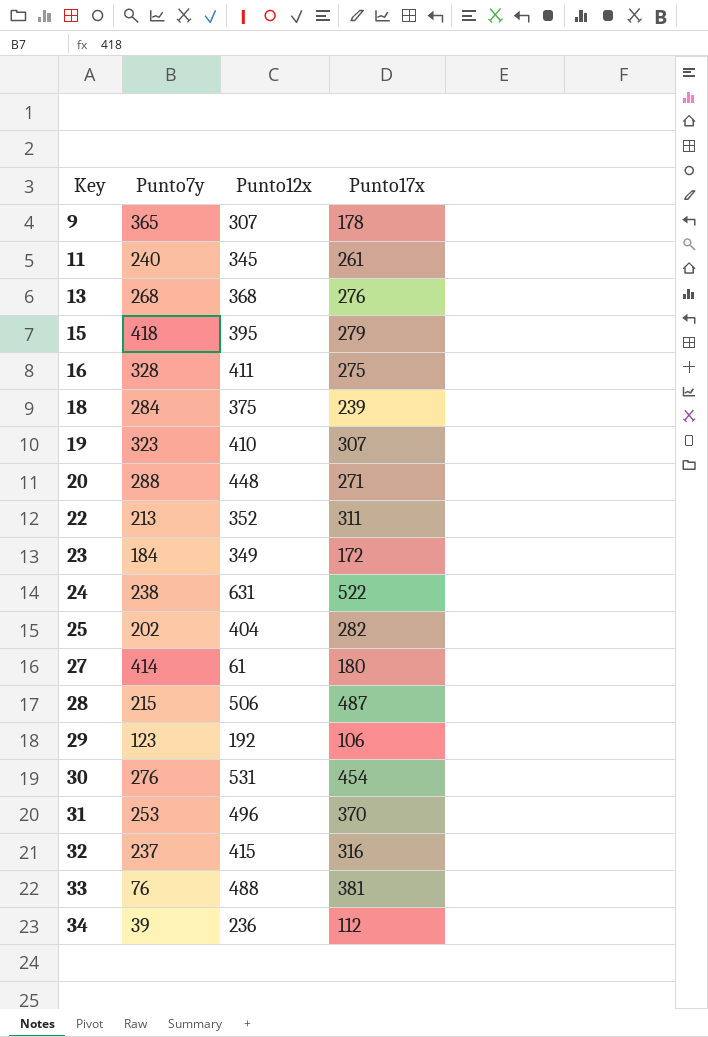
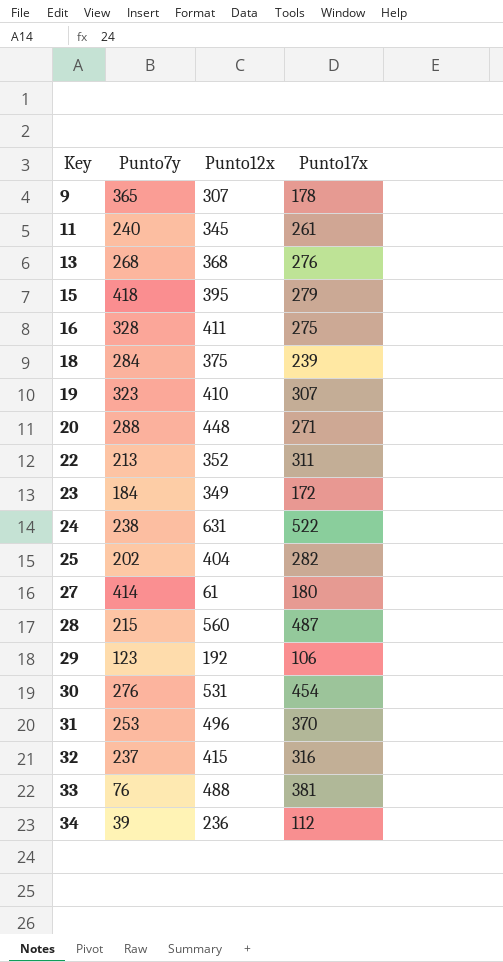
28 | Punto12x: 506 -> 560

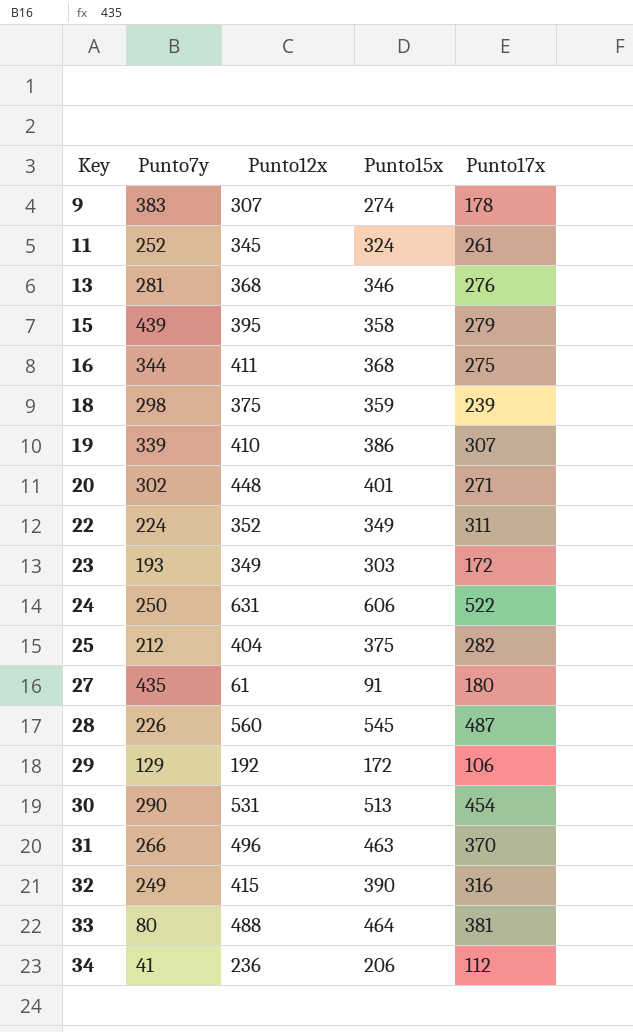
column Punto15x | position: none -> 4
9 | Punto7y: 365 -> 383
11 | Punto7y: 240 -> 252
13 | Punto7y: 268 -> 281
15 | Punto7y: 418 -> 439
16 | Punto7y: 328 -> 344
18 | Punto7y: 284 -> 298
19 | Punto7y: 323 -> 339
20 | Punto7y: 288 -> 302
22 | Punto7y: 213 -> 224
23 | Punto7y: 184 -> 193
24 | Punto7y: 238 -> 250
25 | Punto7y: 202 -> 212
27 | Punto7y: 414 -> 435
28 | Punto7y: 215 -> 226
29 | Punto7y: 123 -> 129
30 | Punto7y: 276 -> 290
31 | Punto7y: 253 -> 266
32 | Punto7y: 237 -> 249
33 | Punto7y: 76 -> 80
34 | Punto7y: 39 -> 41

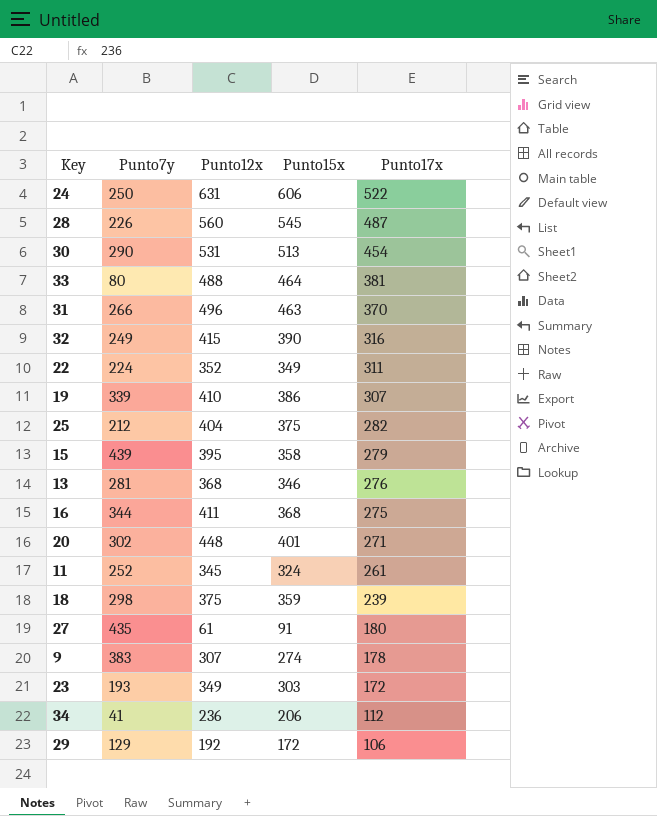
row order: Key ascending -> Punto17x descending

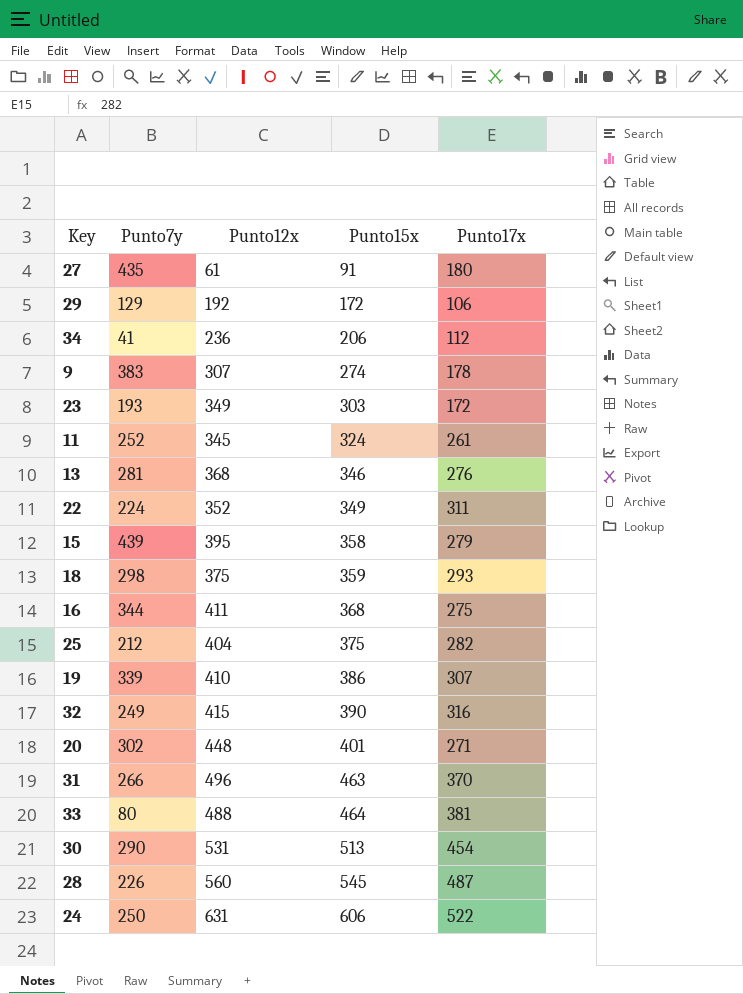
row order: Punto17x descending -> Punto15x ascending
18 | Punto17x: 239 -> 293

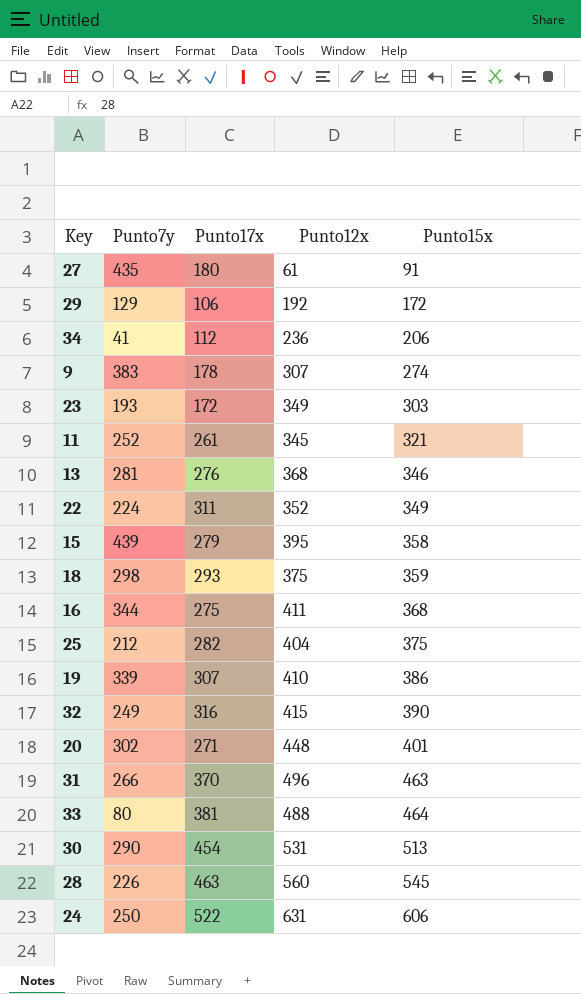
column Punto17x | position: 5 -> 3
11 | Punto15x: 324 -> 321
28 | Punto17x: 487 -> 463

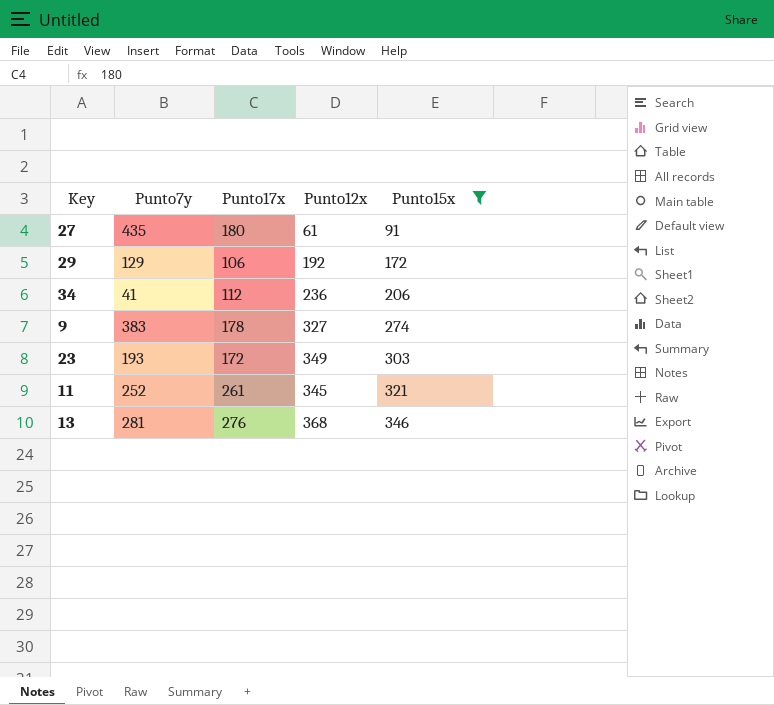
filter: none -> Punto15x <= 346
9 | Punto12x: 307 -> 327

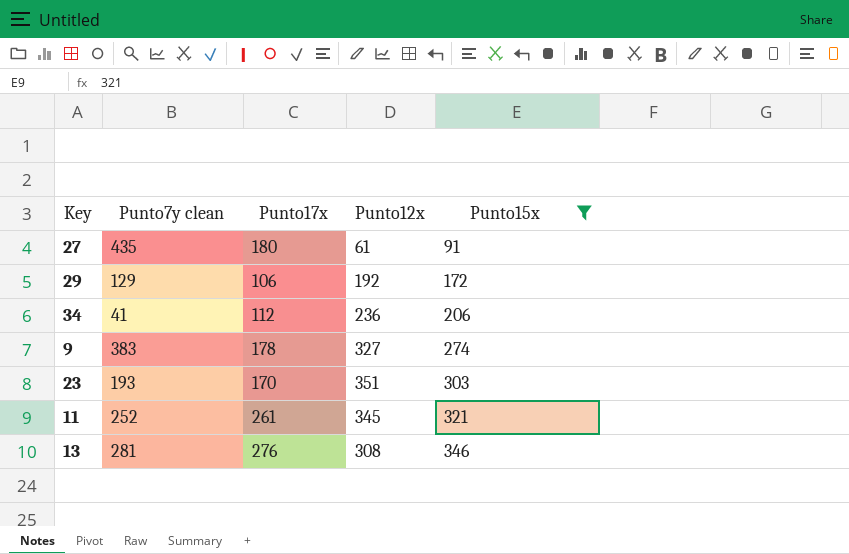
column name: Punto7y -> Punto7y clean
23 | Punto17x: 172 -> 170
23 | Punto12x: 349 -> 351
13 | Punto12x: 368 -> 308

